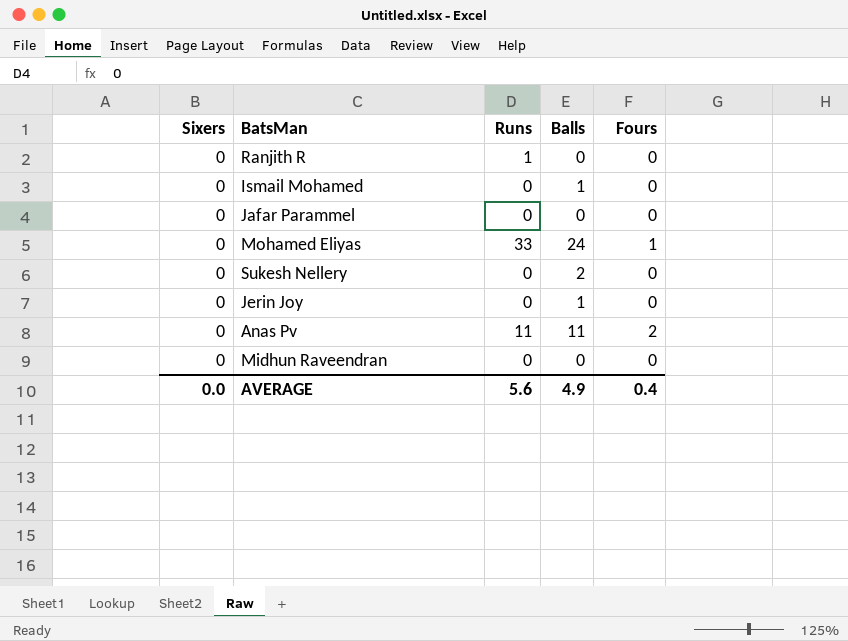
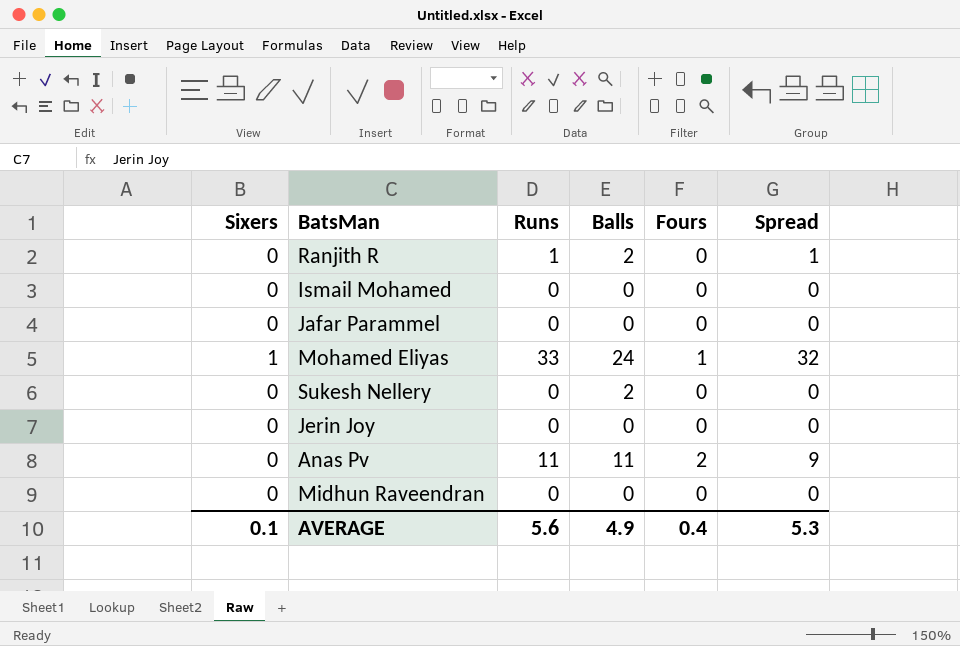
column Spread | formula: none -> [Runs] - [Fours]
Ranjith R | Balls: 0 -> 2
Ismail Mohamed | Balls: 1 -> 0
Mohamed Eliyas | Sixers: 0 -> 1
Jerin Joy | Balls: 1 -> 0
AVERAGE | Sixers: 0.0 -> 0.1

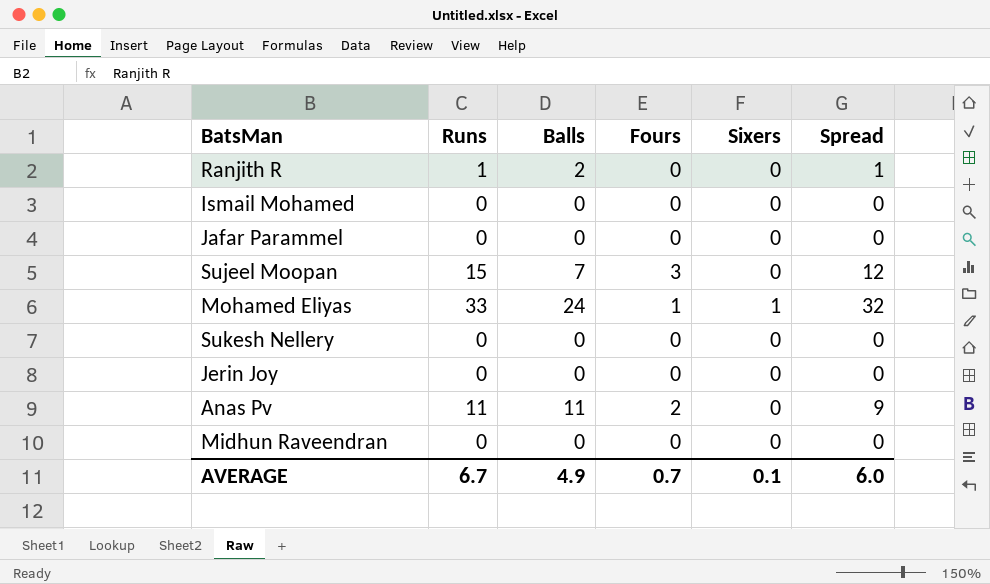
column Sixers | position: 1 -> 5
row Sujeel Moopan: none -> 15 | 7 | 3 | 0 | 12
Sukesh Nellery | Balls: 2 -> 0
AVERAGE | Runs: 5.6 -> 6.7
AVERAGE | Fours: 0.4 -> 0.7
AVERAGE | Spread: 5.3 -> 6.0

